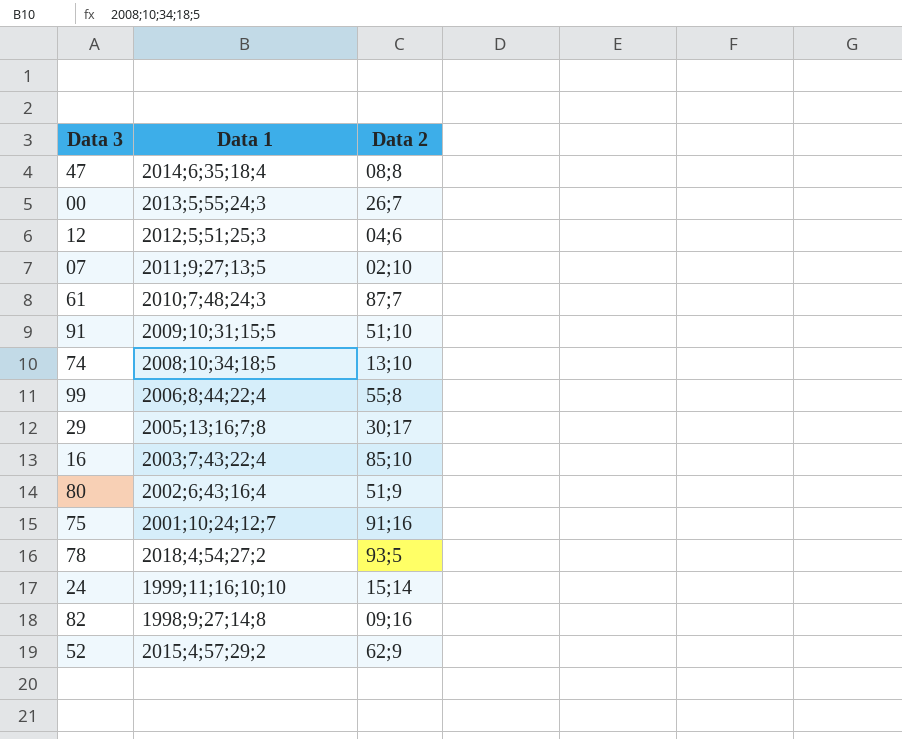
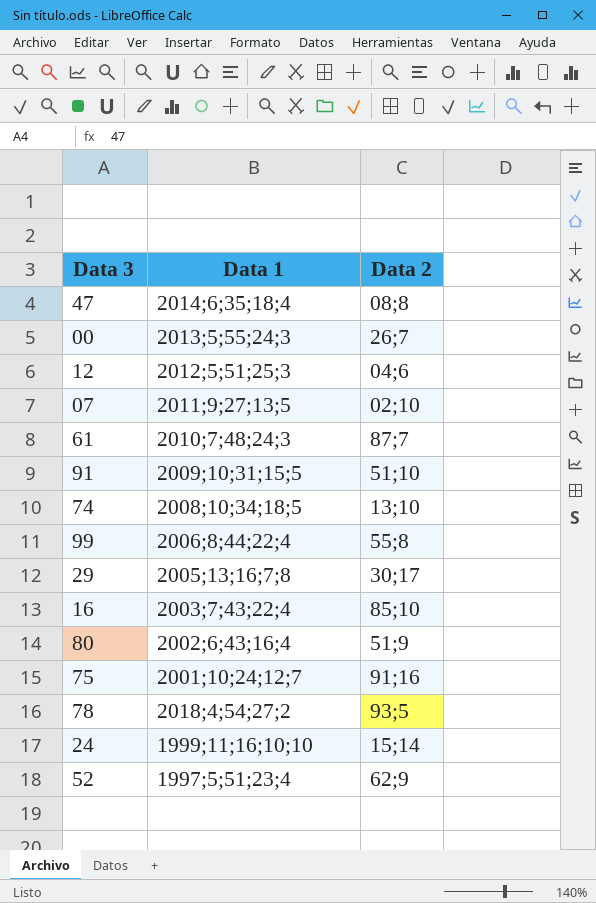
row 82: 1998;9;27;14;8 | 09;16 -> none
52 | Data 1: 2015;4;57;29;2 -> 1997;5;51;23;4

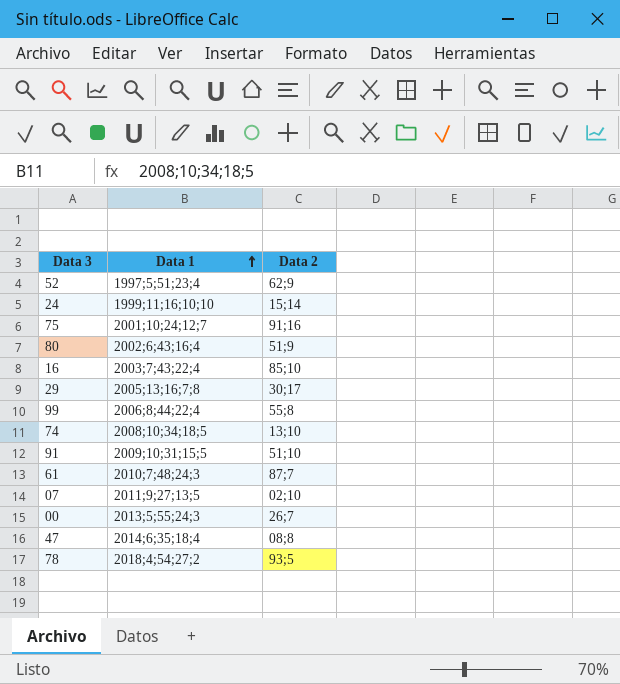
row order: none -> Data 1 ascending
row 12: 2012;5;51;25;3 | 04;6 -> none

